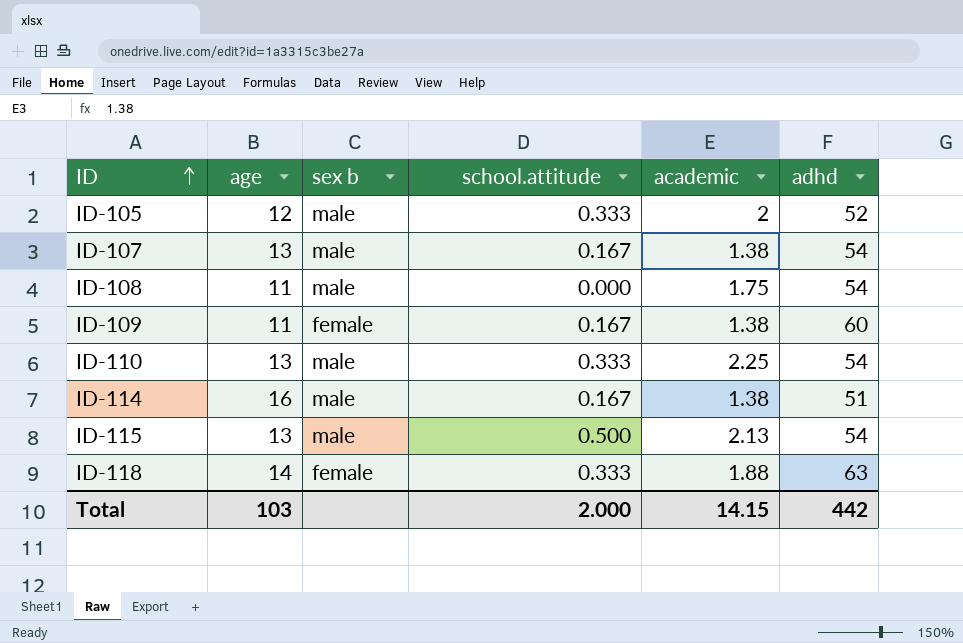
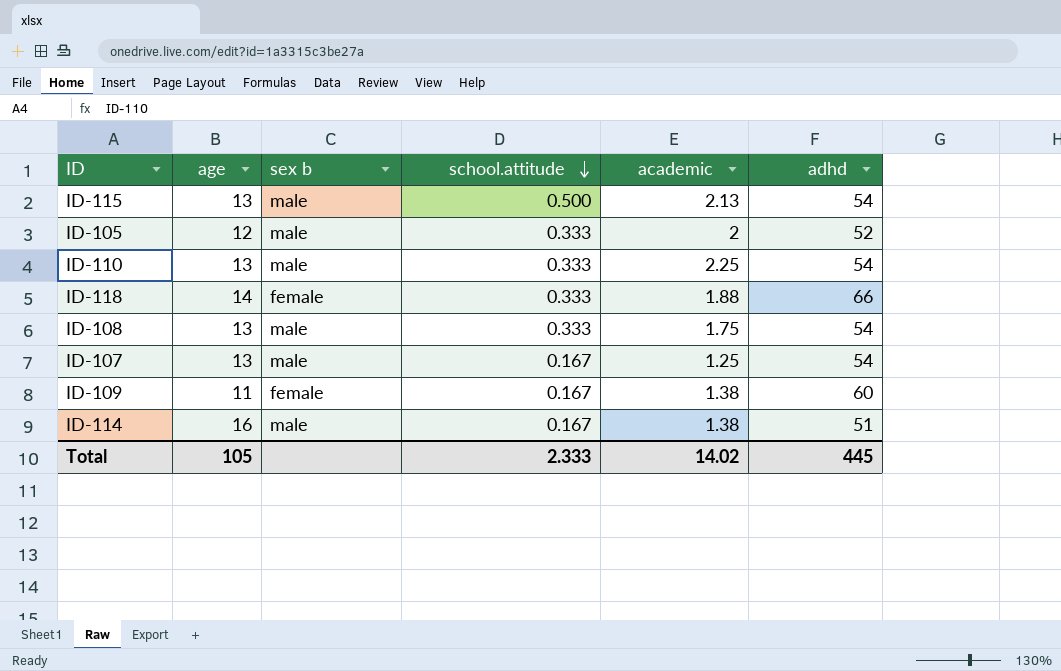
row order: ID ascending -> school.attitude descending
ID-118 | adhd: 63 -> 66
ID-108 | age: 11 -> 13
ID-108 | school.attitude: 0.000 -> 0.333
ID-107 | academic: 1.38 -> 1.25
Total | age: 103 -> 105
Total | school.attitude: 2.000 -> 2.333
Total | academic: 14.15 -> 14.02
Total | adhd: 442 -> 445

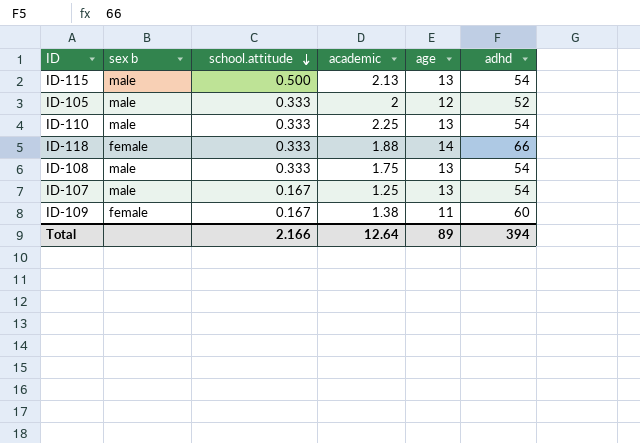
column age | position: 2 -> 5
row ID-114: 16 | male | 0.167 | 1.38 | 51 -> none
Total | school.attitude: 2.333 -> 2.166
Total | academic: 14.02 -> 12.64
Total | age: 105 -> 89
Total | adhd: 445 -> 394

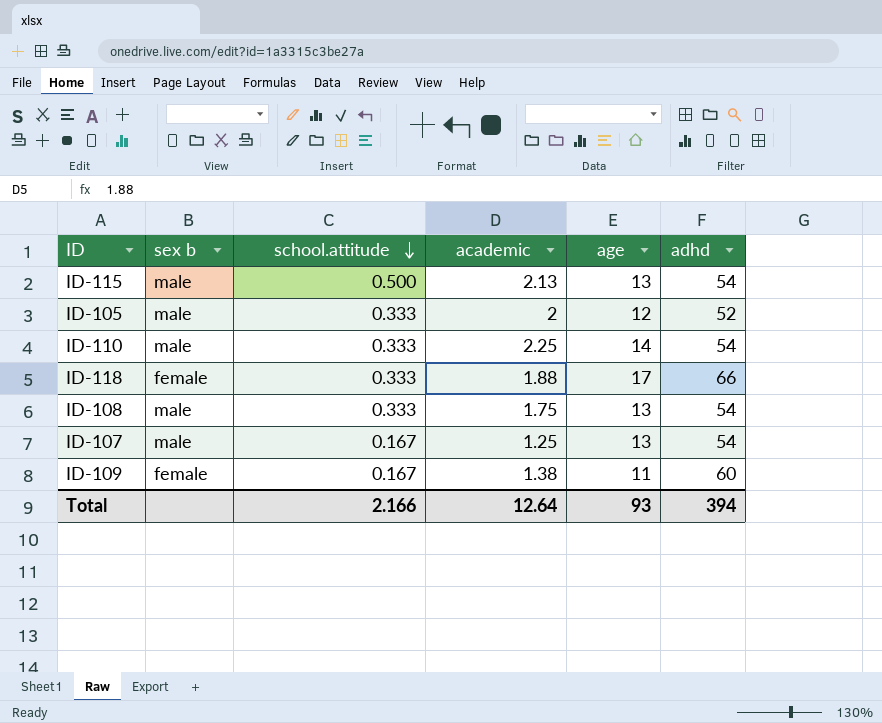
ID-110 | age: 13 -> 14
ID-118 | age: 14 -> 17
Total | age: 89 -> 93

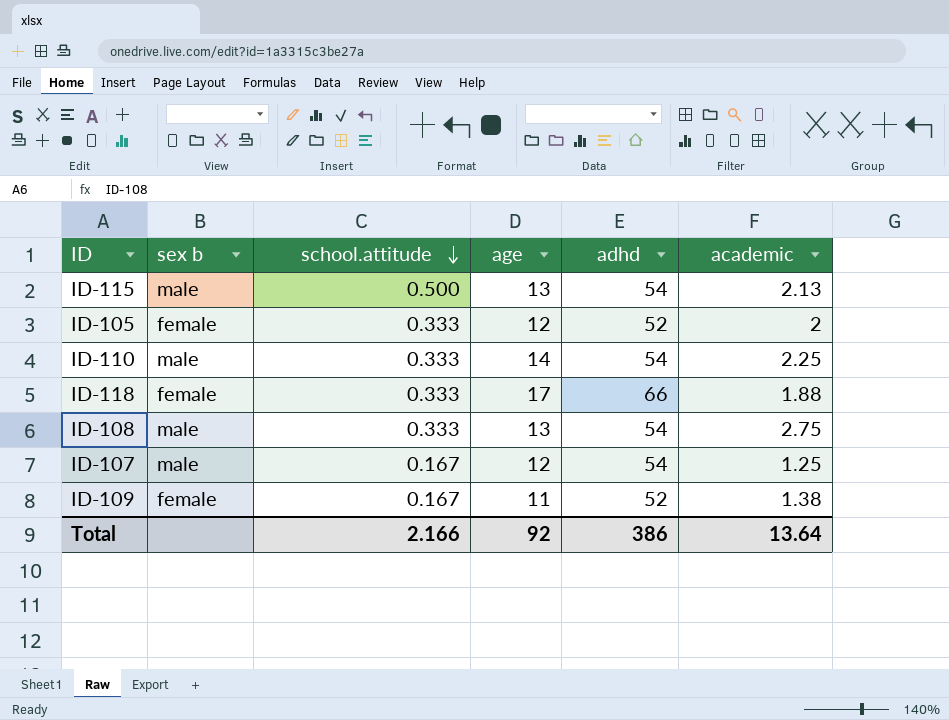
column academic | position: 4 -> 6
ID-105 | sex b: male -> female
ID-108 | academic: 1.75 -> 2.75
ID-107 | age: 13 -> 12
ID-109 | adhd: 60 -> 52
Total | age: 93 -> 92
Total | adhd: 394 -> 386
Total | academic: 12.64 -> 13.64

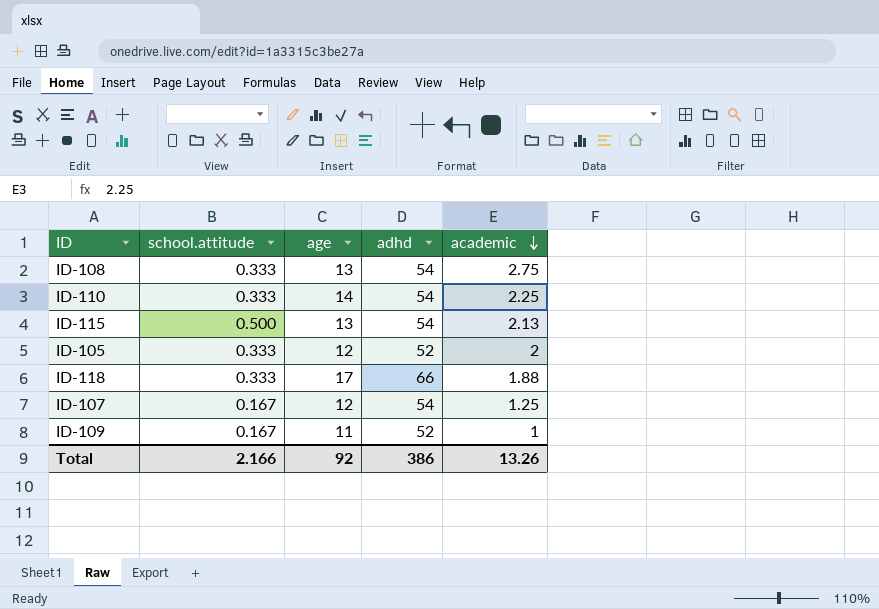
row order: school.attitude descending -> academic descending
column sex b | position: 2 -> none
ID-109 | academic: 1.38 -> 1
Total | academic: 13.64 -> 13.26

